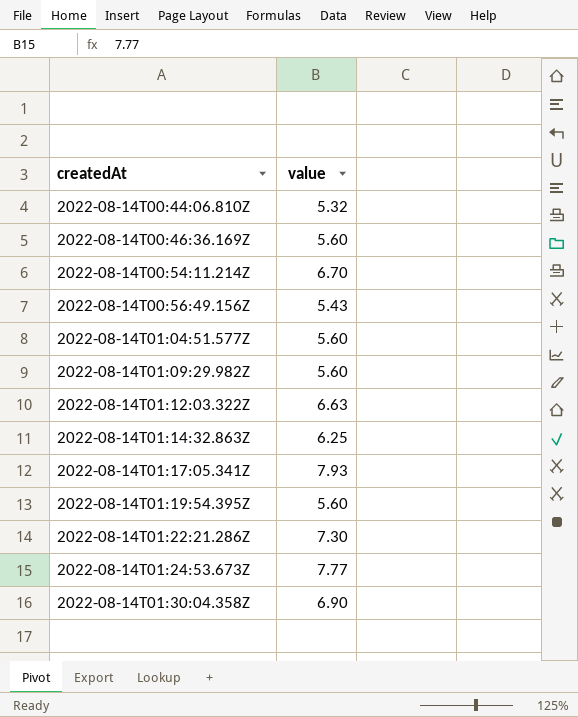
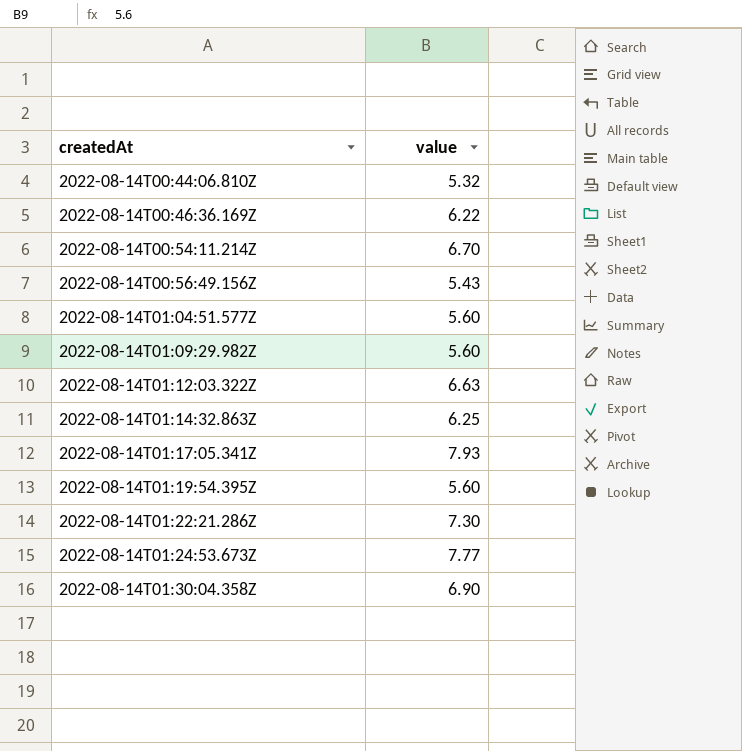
2022-08-14T00:46:36.169Z | value: 5.60 -> 6.22

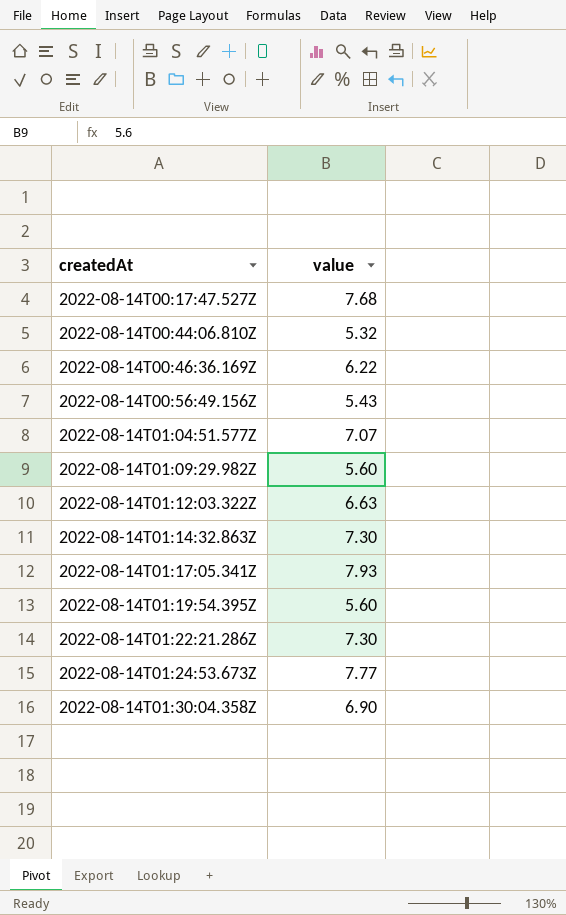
row 2022-08-14T00:54:11.214Z: 6.70 -> none
row 2022-08-14T00:17:47.527Z: none -> 7.68
2022-08-14T01:04:51.577Z | value: 5.60 -> 7.07
2022-08-14T01:14:32.863Z | value: 6.25 -> 7.30

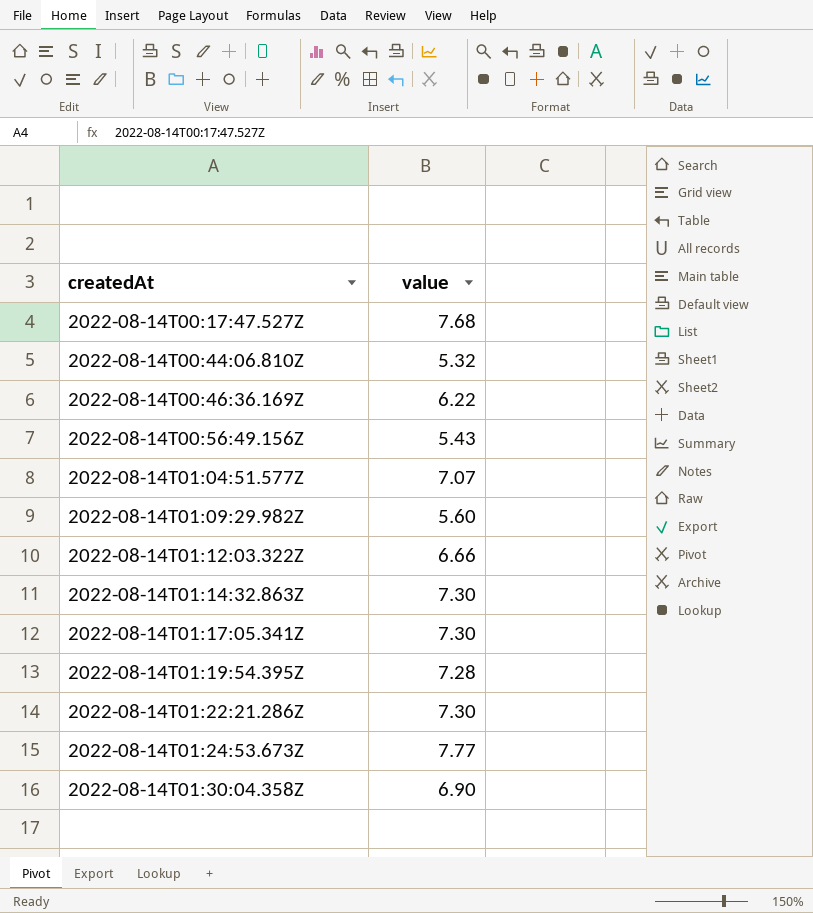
2022-08-14T01:12:03.322Z | value: 6.63 -> 6.66
2022-08-14T01:17:05.341Z | value: 7.93 -> 7.30
2022-08-14T01:19:54.395Z | value: 5.60 -> 7.28

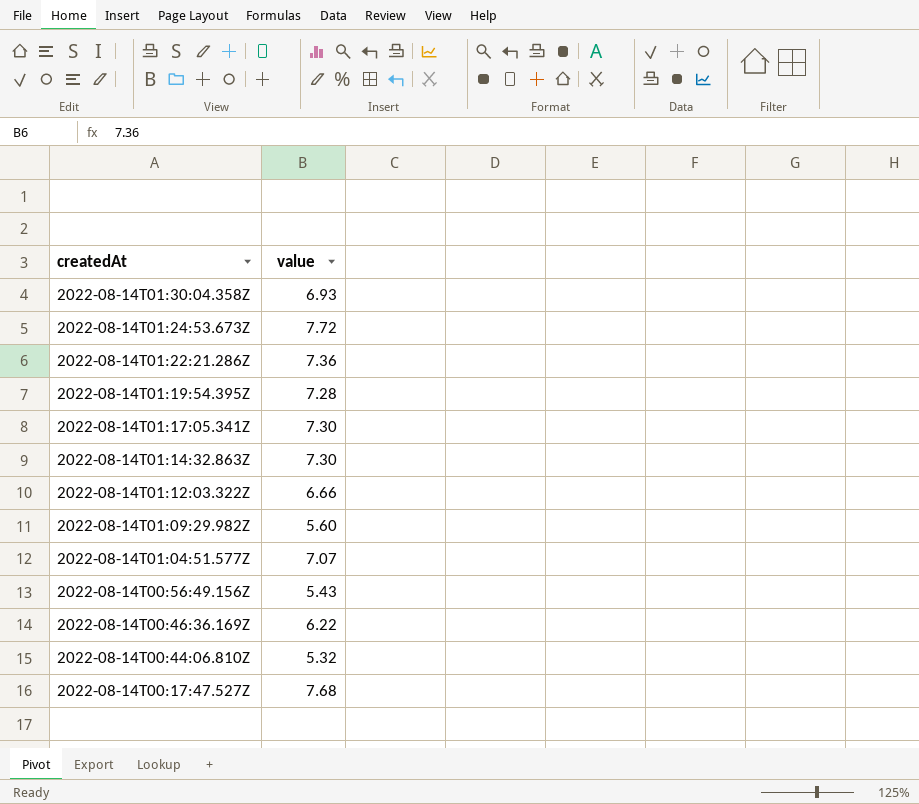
row order: createdAt ascending -> createdAt descending
2022-08-14T01:30:04.358Z | value: 6.90 -> 6.93
2022-08-14T01:24:53.673Z | value: 7.77 -> 7.72
2022-08-14T01:22:21.286Z | value: 7.30 -> 7.36

